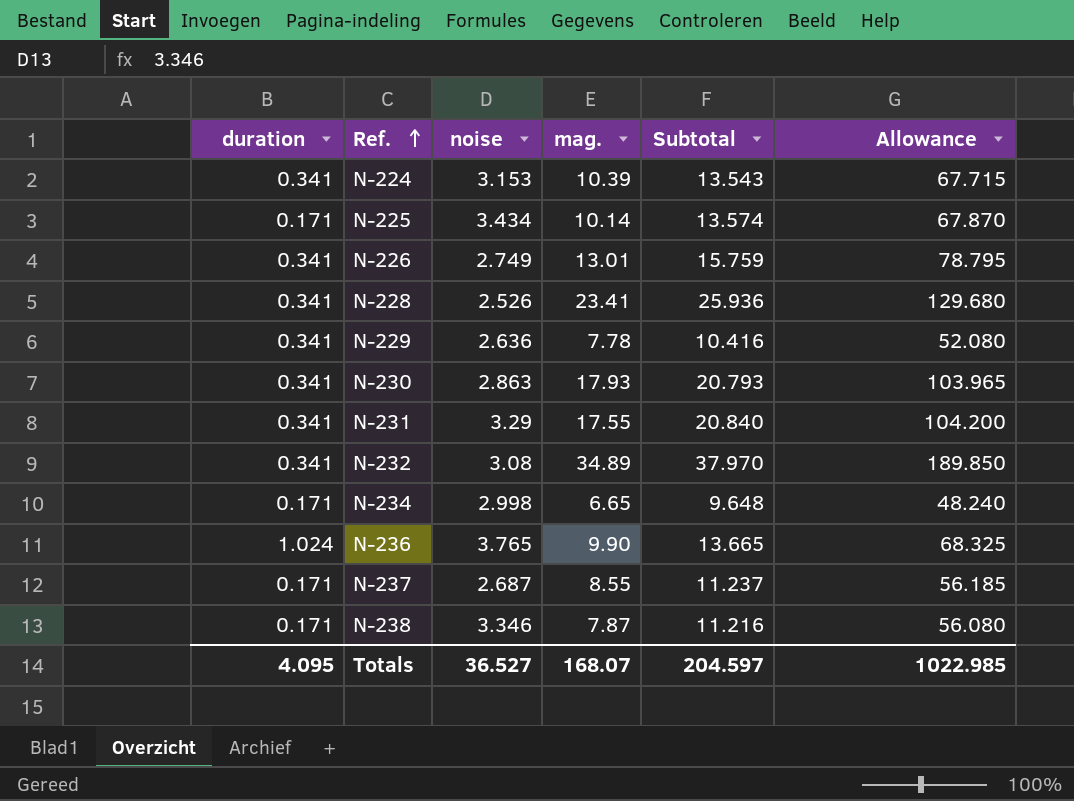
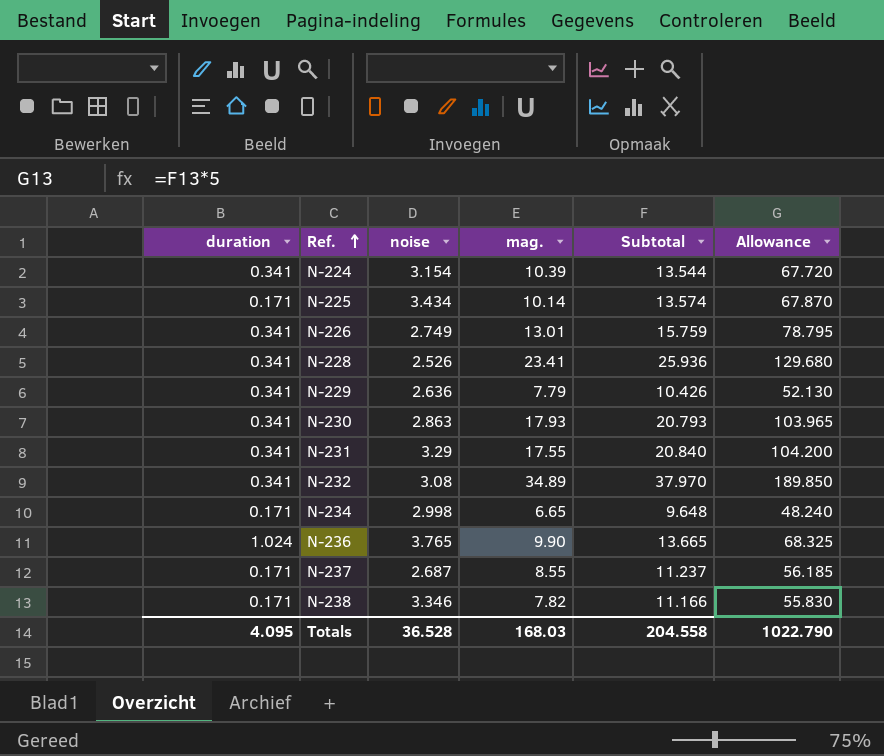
N-224 | noise: 3.153 -> 3.154
N-224 | Subtotal: 13.543 -> 13.544
N-224 | Allowance: 67.715 -> 67.720
N-229 | mag.: 7.78 -> 7.79
N-229 | Subtotal: 10.416 -> 10.426
N-229 | Allowance: 52.080 -> 52.130
N-238 | mag.: 7.87 -> 7.82
N-238 | Subtotal: 11.216 -> 11.166
N-238 | Allowance: 56.080 -> 55.830
Totals | noise: 36.527 -> 36.528
Totals | mag.: 168.07 -> 168.03
Totals | Subtotal: 204.597 -> 204.558
Totals | Allowance: 1022.985 -> 1022.790

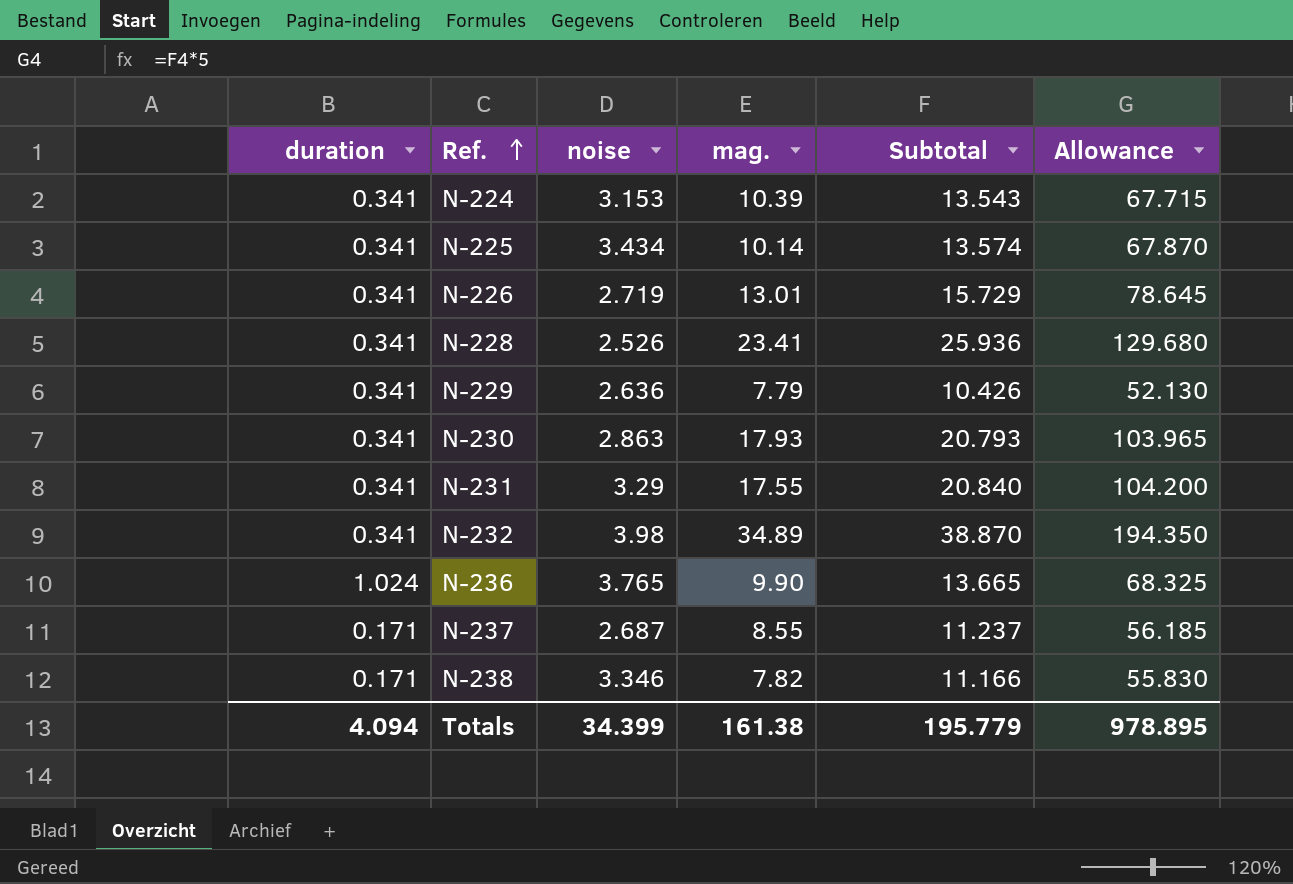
row N-234: 0.171 | 2.998 | 6.65 | 9.648 | 48.240 -> none
N-224 | noise: 3.154 -> 3.153
N-224 | Subtotal: 13.544 -> 13.543
N-224 | Allowance: 67.720 -> 67.715
N-225 | duration: 0.171 -> 0.341
N-226 | noise: 2.749 -> 2.719
N-226 | Subtotal: 15.759 -> 15.729
N-226 | Allowance: 78.795 -> 78.645
N-232 | noise: 3.08 -> 3.98
N-232 | Subtotal: 37.970 -> 38.870
N-232 | Allowance: 189.850 -> 194.350
Totals | duration: 4.095 -> 4.094
Totals | noise: 36.528 -> 34.399
Totals | mag.: 168.03 -> 161.38
Totals | Subtotal: 204.558 -> 195.779
Totals | Allowance: 1022.790 -> 978.895

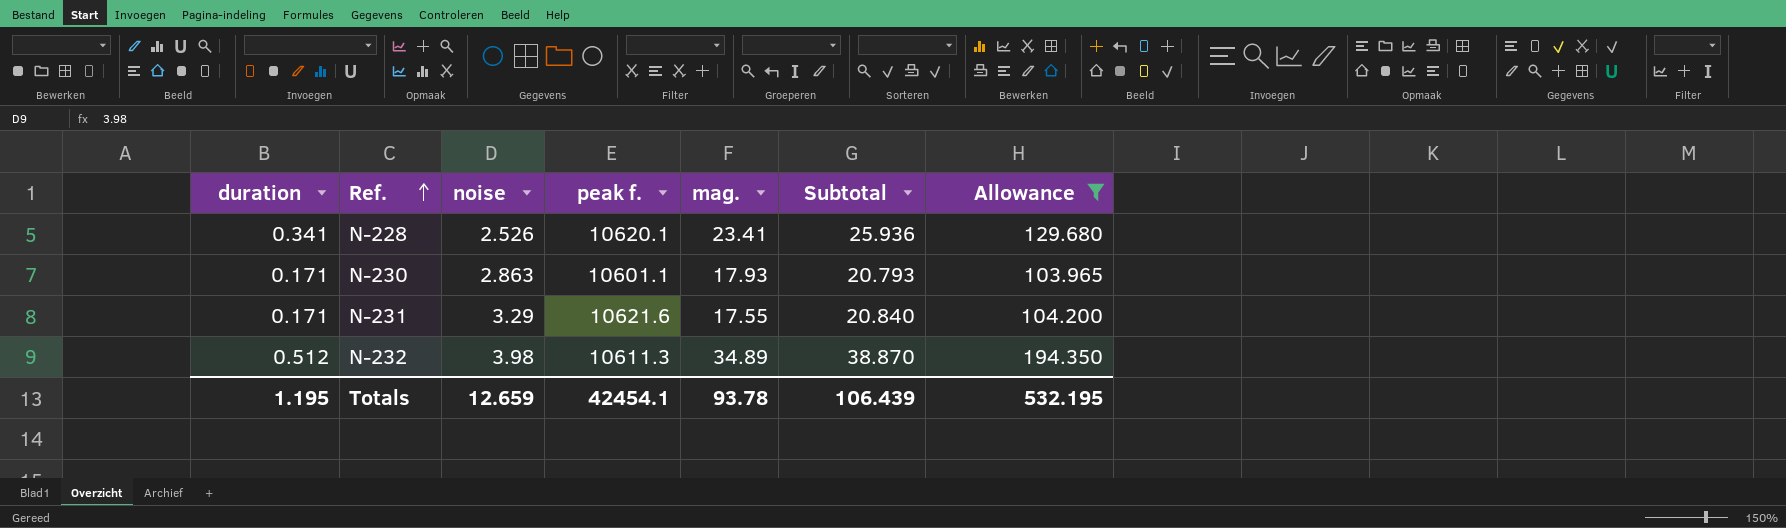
filter: none -> Allowance >= 103.965
column peak f. | position: none -> 4
N-230 | duration: 0.341 -> 0.171
N-231 | duration: 0.341 -> 0.171
N-232 | duration: 0.341 -> 0.512
Totals | duration: 4.094 -> 1.195
Totals | noise: 34.399 -> 12.659
Totals | mag.: 161.38 -> 93.78
Totals | Subtotal: 195.779 -> 106.439
Totals | Allowance: 978.895 -> 532.195

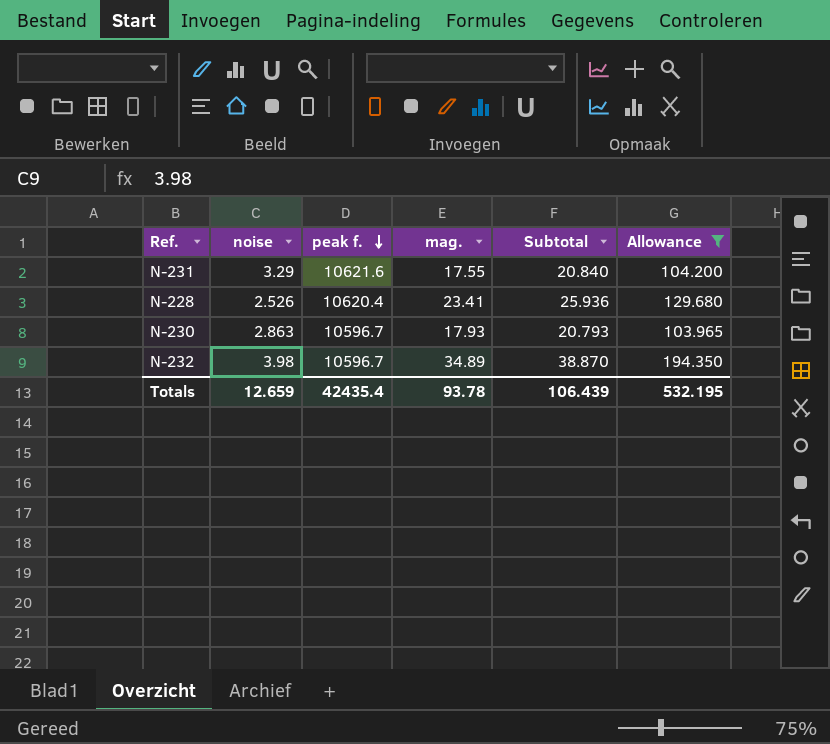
row order: Ref. ascending -> peak f. descending
column duration | position: 1 -> none
N-228 | peak f.: 10620.1 -> 10620.4
N-230 | peak f.: 10601.1 -> 10596.7
N-232 | peak f.: 10611.3 -> 10596.7
Totals | peak f.: 42454.1 -> 42435.4

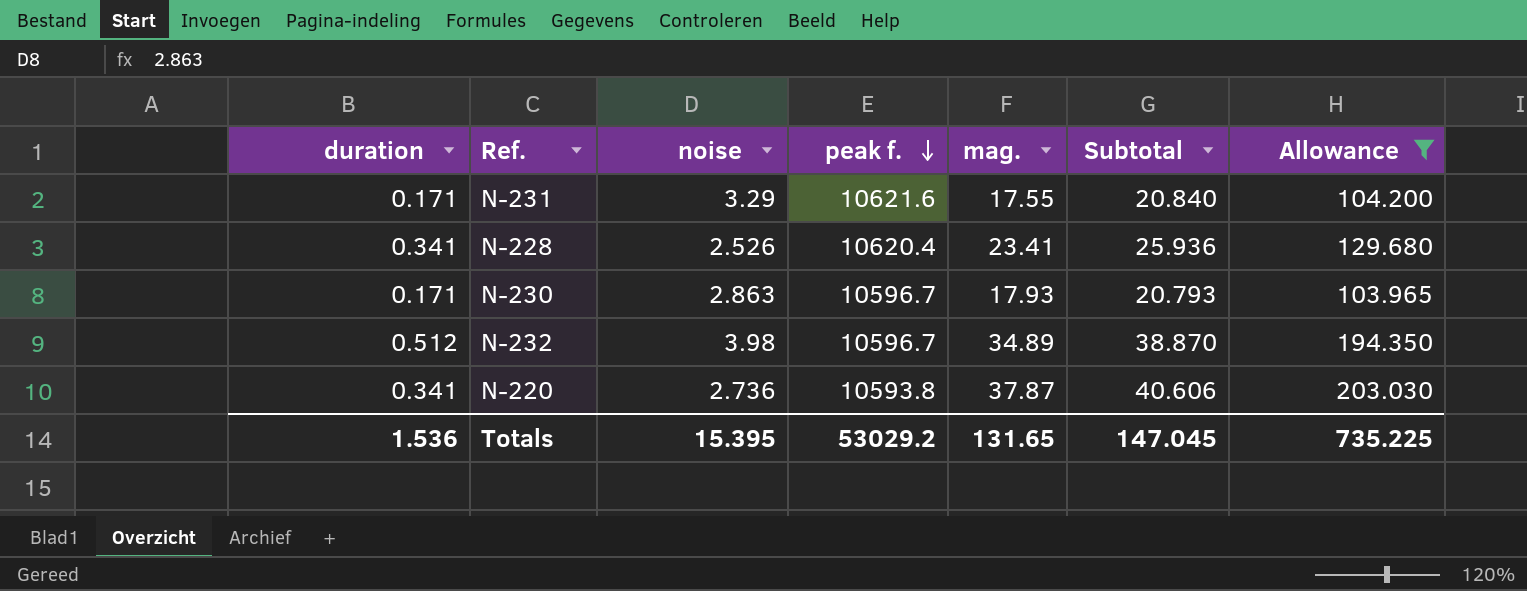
column duration | position: none -> 1
row N-220: none -> 0.341 | 2.736 | 10593.8 | 37.87 | 40.606 | 203.030
Totals | noise: 12.659 -> 15.395
Totals | peak f.: 42435.4 -> 53029.2
Totals | mag.: 93.78 -> 131.65
Totals | Subtotal: 106.439 -> 147.045
Totals | Allowance: 532.195 -> 735.225

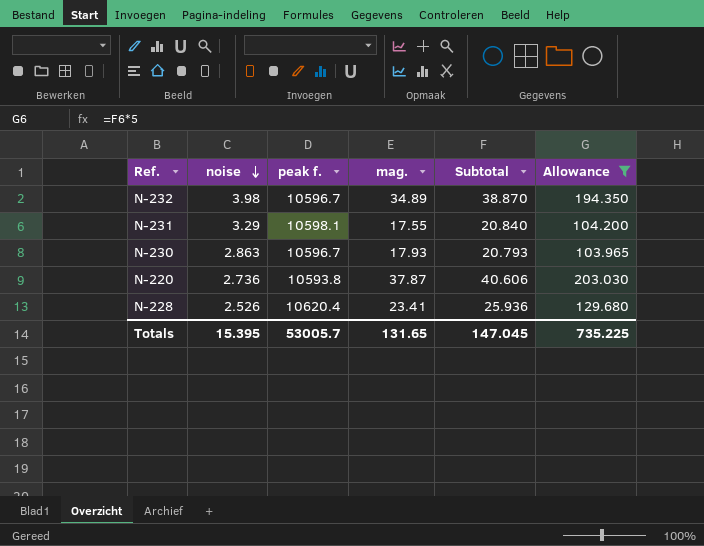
row order: peak f. descending -> noise descending
column duration | position: 1 -> none
N-231 | peak f.: 10621.6 -> 10598.1
Totals | peak f.: 53029.2 -> 53005.7

